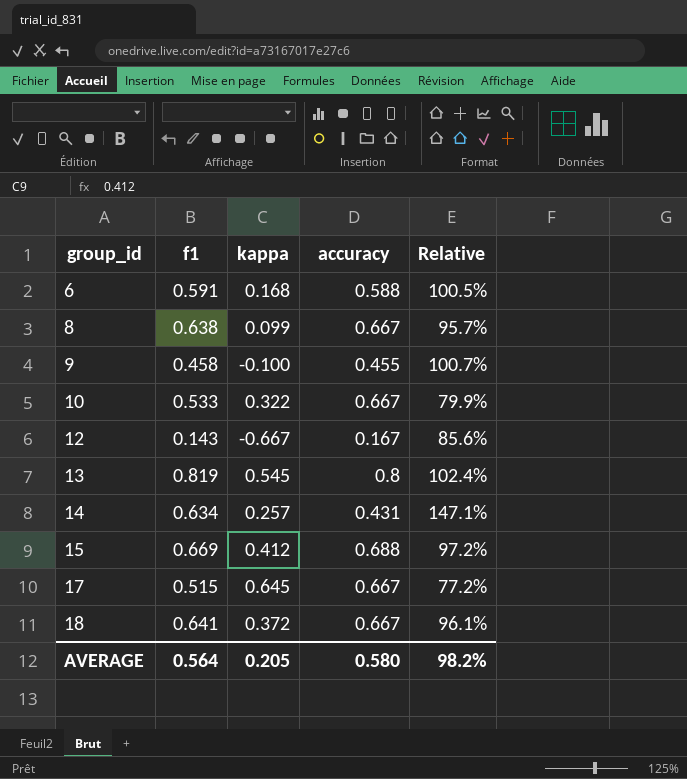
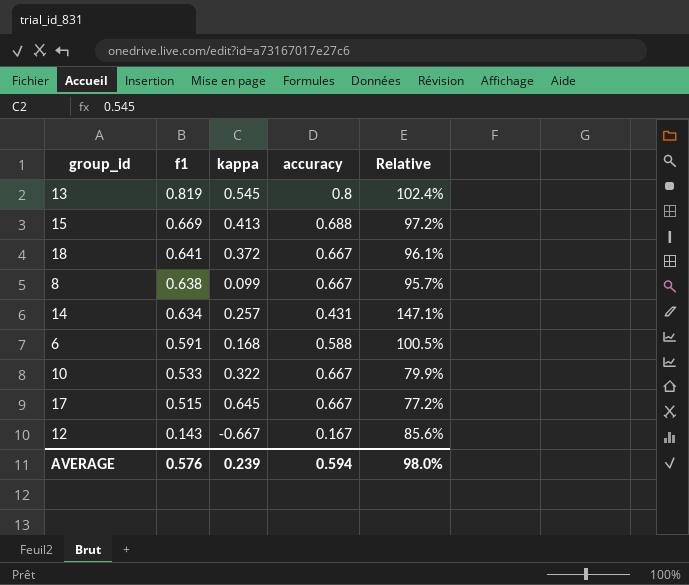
row order: group_id ascending -> f1 descending
row 9: 0.458 | -0.100 | 0.455 | 100.7% -> none
15 | kappa: 0.412 -> 0.413
AVERAGE | f1: 0.564 -> 0.576
AVERAGE | kappa: 0.205 -> 0.239
AVERAGE | accuracy: 0.580 -> 0.594
AVERAGE | Relative: 98.2% -> 98.0%

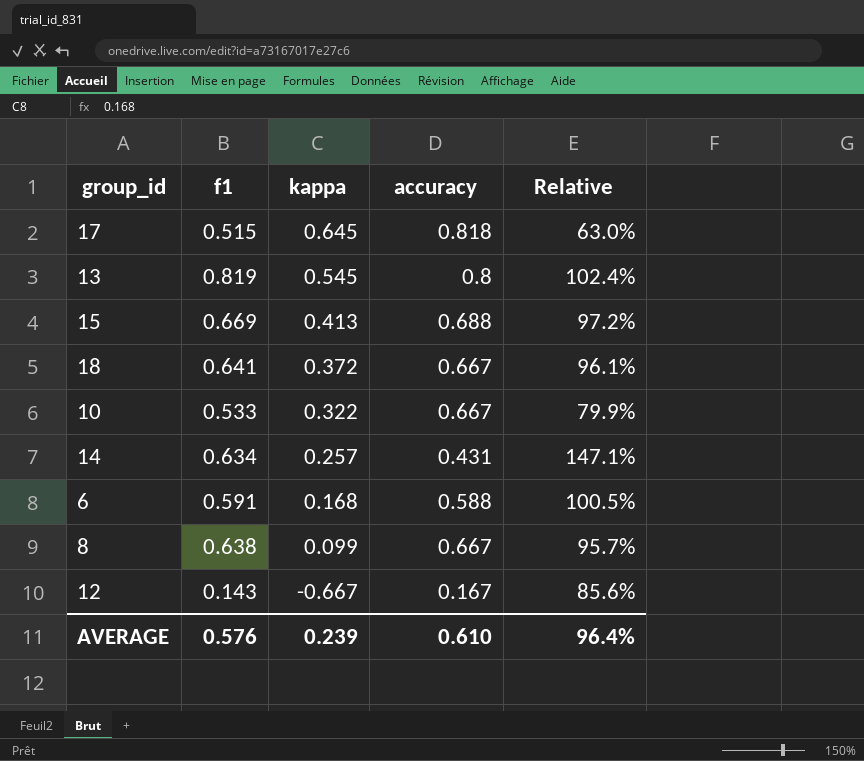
row order: f1 descending -> kappa descending
17 | accuracy: 0.667 -> 0.818
17 | Relative: 77.2% -> 63.0%
AVERAGE | accuracy: 0.594 -> 0.610
AVERAGE | Relative: 98.0% -> 96.4%

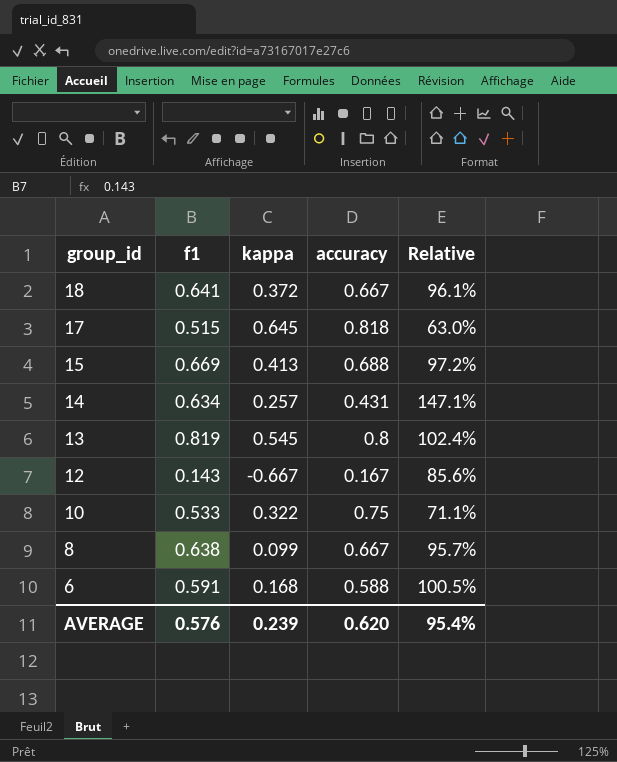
row order: kappa descending -> group_id descending
10 | accuracy: 0.667 -> 0.75
10 | Relative: 79.9% -> 71.1%
AVERAGE | accuracy: 0.610 -> 0.620
AVERAGE | Relative: 96.4% -> 95.4%

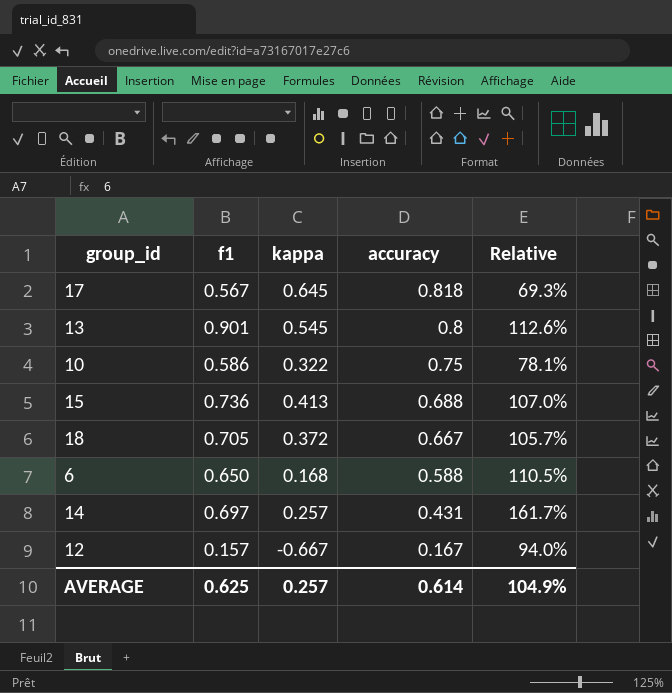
row order: group_id descending -> accuracy descending
row 8: 0.638 | 0.099 | 0.667 | 95.7% -> none
17 | f1: 0.515 -> 0.567
17 | Relative: 63.0% -> 69.3%
13 | f1: 0.819 -> 0.901
13 | Relative: 102.4% -> 112.6%
10 | f1: 0.533 -> 0.586
10 | Relative: 71.1% -> 78.1%
15 | f1: 0.669 -> 0.736
15 | Relative: 97.2% -> 107.0%
18 | f1: 0.641 -> 0.705
18 | Relative: 96.1% -> 105.7%
6 | f1: 0.591 -> 0.650
6 | Relative: 100.5% -> 110.5%
14 | f1: 0.634 -> 0.697
14 | Relative: 147.1% -> 161.7%
12 | f1: 0.143 -> 0.157
12 | Relative: 85.6% -> 94.0%
AVERAGE | f1: 0.576 -> 0.625
AVERAGE | kappa: 0.239 -> 0.257
AVERAGE | accuracy: 0.620 -> 0.614
AVERAGE | Relative: 95.4% -> 104.9%

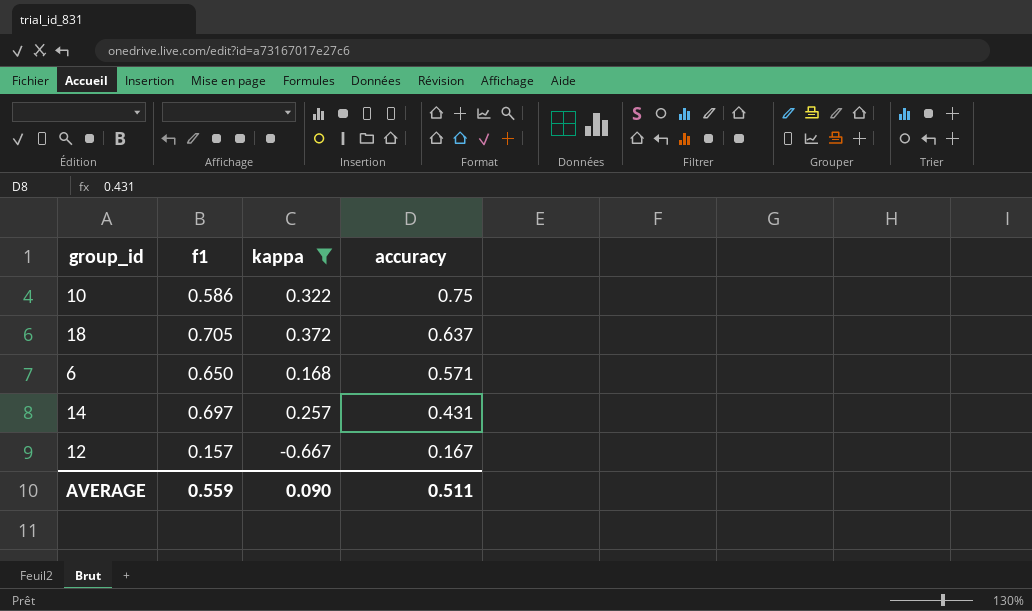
filter: none -> kappa <= 0.372
column Relative | formula: [f1] / [accuracy] -> none
18 | accuracy: 0.667 -> 0.637
6 | accuracy: 0.588 -> 0.571
AVERAGE | f1: 0.625 -> 0.559
AVERAGE | kappa: 0.257 -> 0.090
AVERAGE | accuracy: 0.614 -> 0.511

